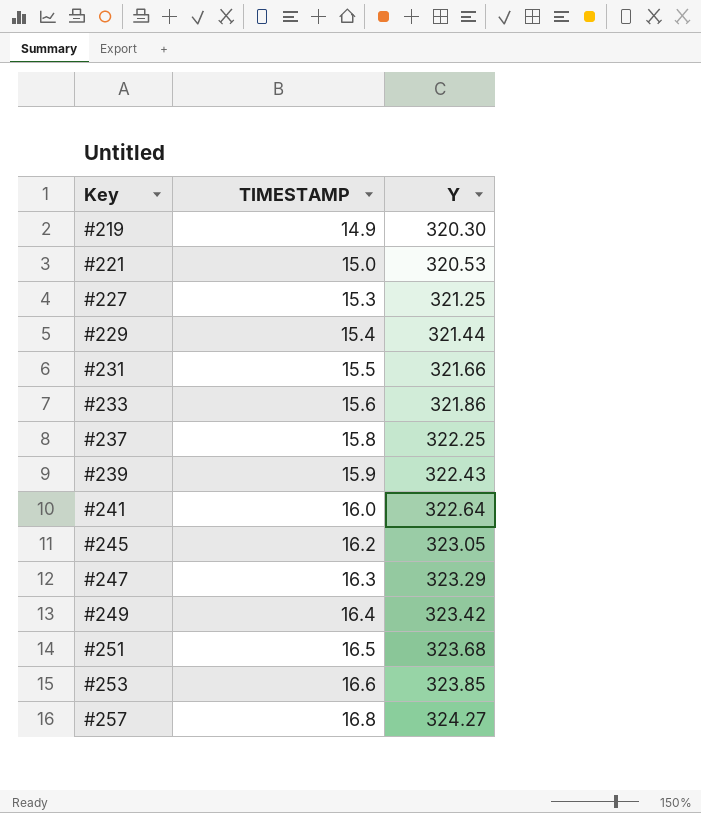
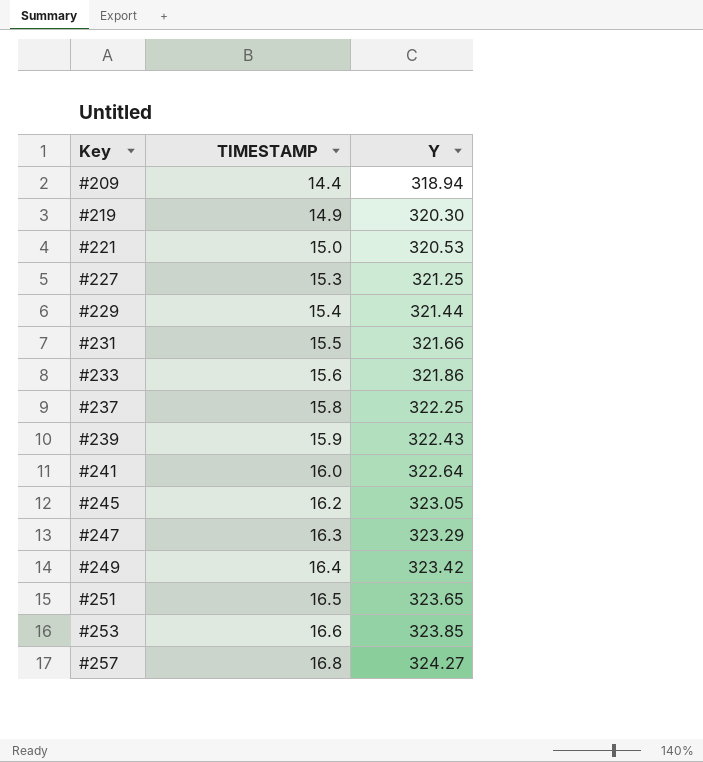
row #209: none -> 14.4 | 318.94
#251 | Y: 323.68 -> 323.65

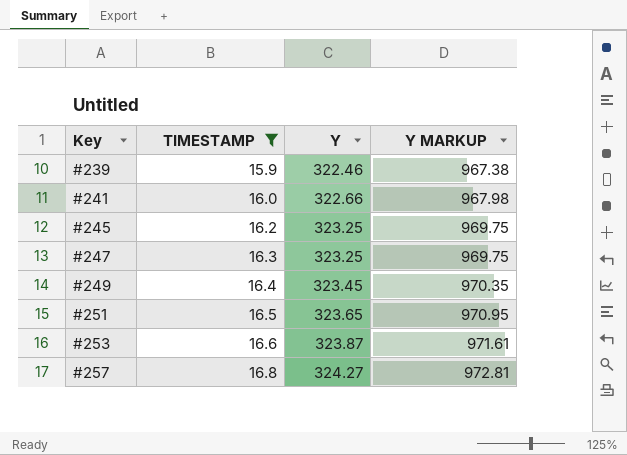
filter: none -> TIMESTAMP >= 15.9
column Y MARKUP | formula: none -> [Y] * 3
#239 | Y: 322.43 -> 322.46
#241 | Y: 322.64 -> 322.66
#245 | Y: 323.05 -> 323.25
#247 | Y: 323.29 -> 323.25
#249 | Y: 323.42 -> 323.45
#253 | Y: 323.85 -> 323.87

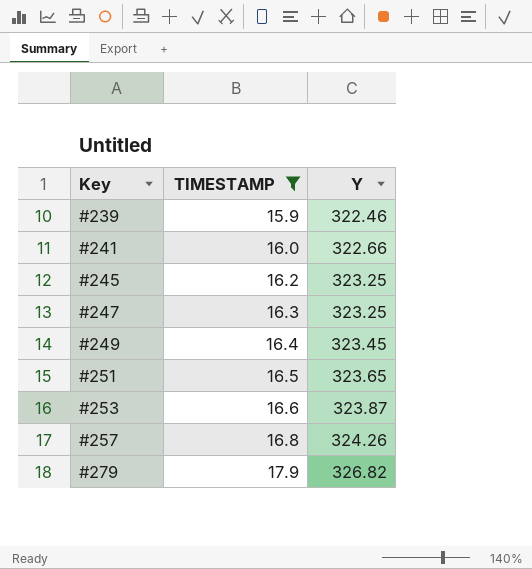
column Y MARKUP | formula: [Y] * 3 -> none
#257 | Y: 324.27 -> 324.26
row #279: none -> 17.9 | 326.82

